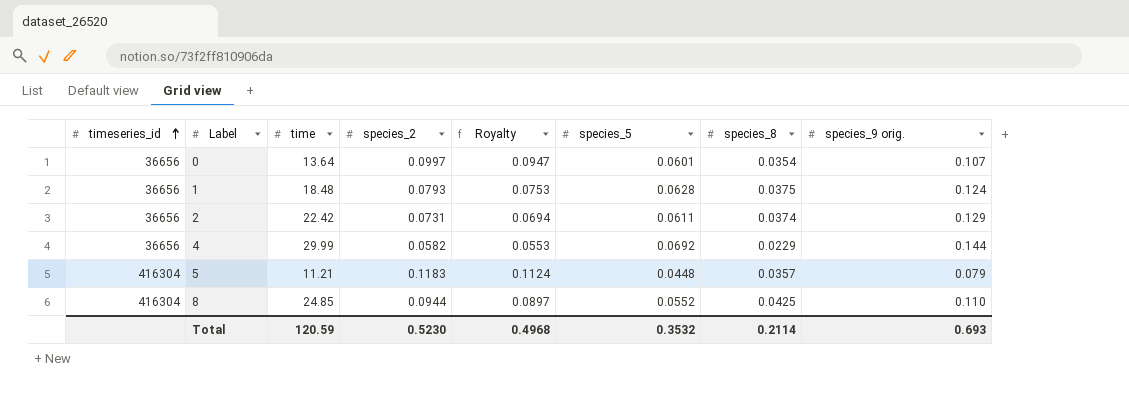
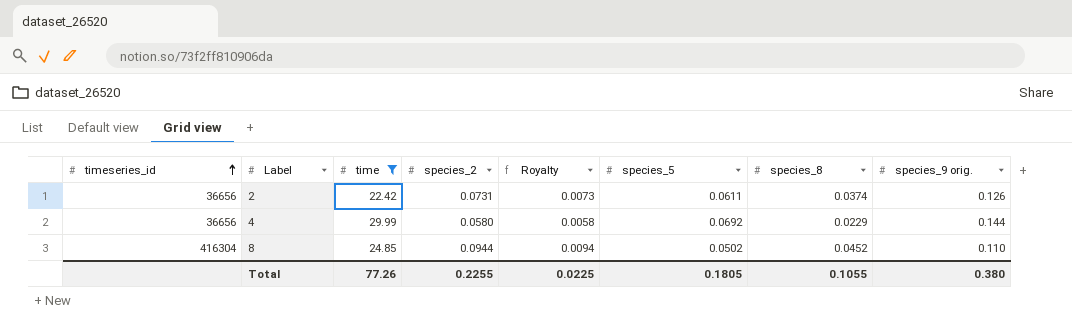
filter: none -> time >= 22.42
column Royalty | formula: [species_2] * 0.95 -> [species_2] * 0.1
2 | species_9 orig.: 0.129 -> 0.126
4 | species_2: 0.0582 -> 0.0580
8 | species_5: 0.0552 -> 0.0502
8 | species_8: 0.0425 -> 0.0452
Total | time: 120.59 -> 77.26
Total | species_2: 0.5230 -> 0.2255
Total | Royalty: 0.4968 -> 0.0225
Total | species_5: 0.3532 -> 0.1805
Total | species_8: 0.2114 -> 0.1055
Total | species_9 orig.: 0.693 -> 0.380

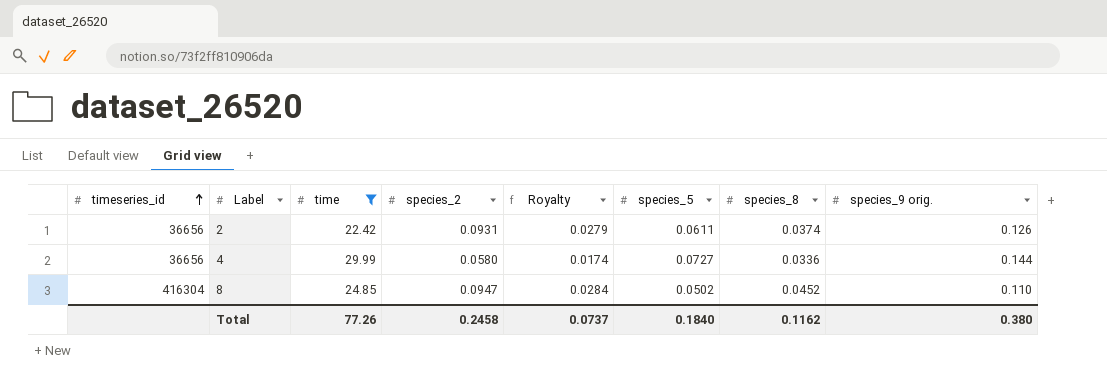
column Royalty | formula: [species_2] * 0.1 -> [species_2] * 0.3
2 | species_2: 0.0731 -> 0.0931
4 | species_5: 0.0692 -> 0.0727
4 | species_8: 0.0229 -> 0.0336
8 | species_2: 0.0944 -> 0.0947
Total | species_2: 0.2255 -> 0.2458
Total | Royalty: 0.0225 -> 0.0737
Total | species_5: 0.1805 -> 0.1840
Total | species_8: 0.1055 -> 0.1162

